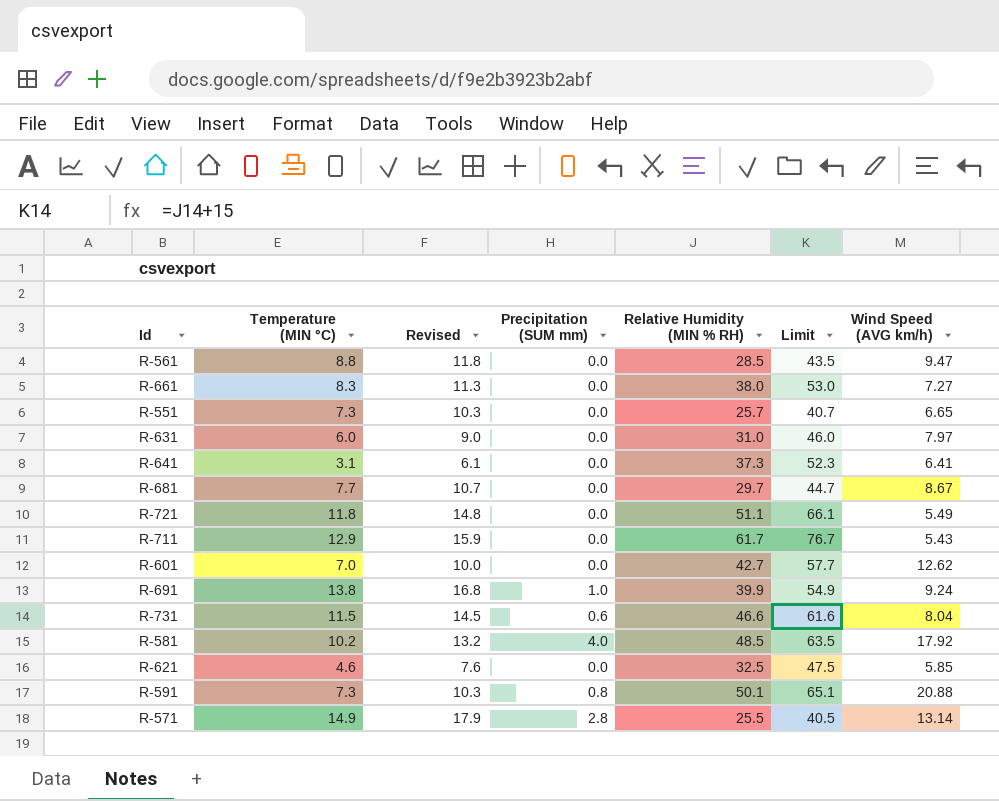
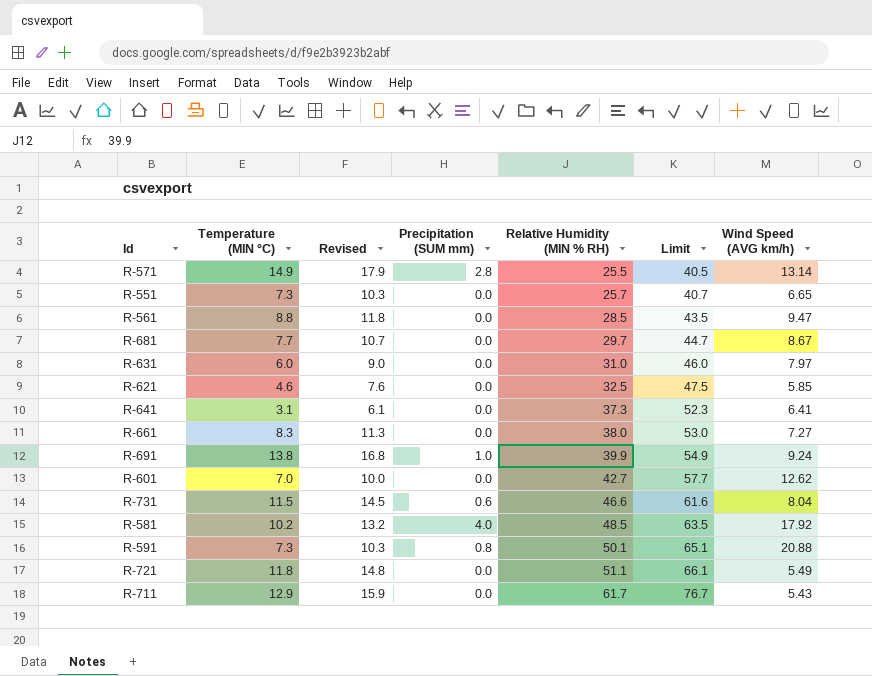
row order: none -> Relative Humidity (MIN % RH) ascending

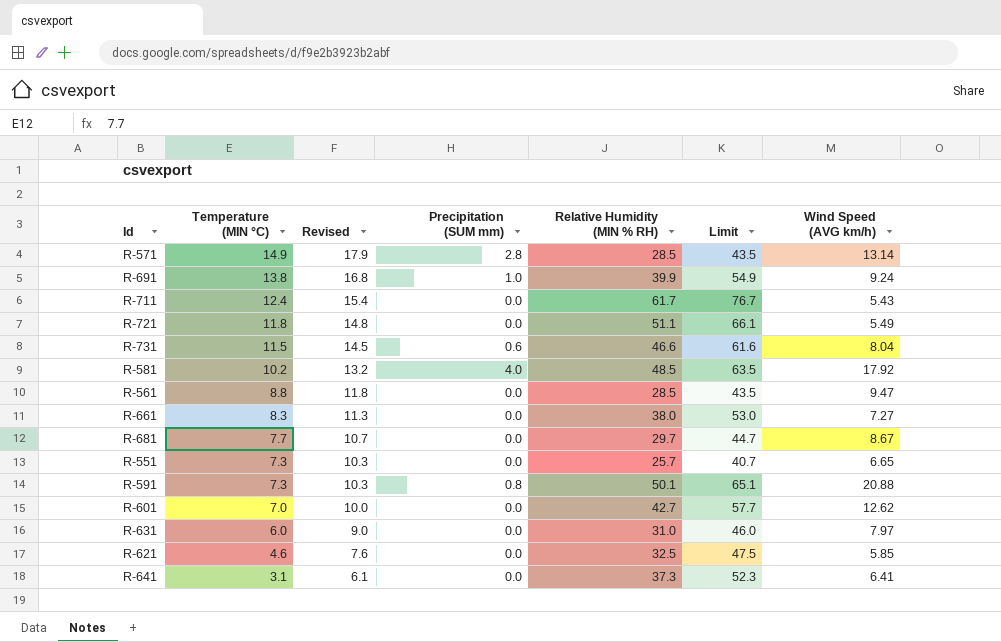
row order: Relative Humidity (MIN % RH) ascending -> Temperature (MIN °C) descending
R-571 | Relative Humidity (MIN % RH): 25.5 -> 28.5
R-571 | Limit: 40.5 -> 43.5
R-711 | Temperature (MIN °C): 12.9 -> 12.4
R-711 | Revised: 15.9 -> 15.4

